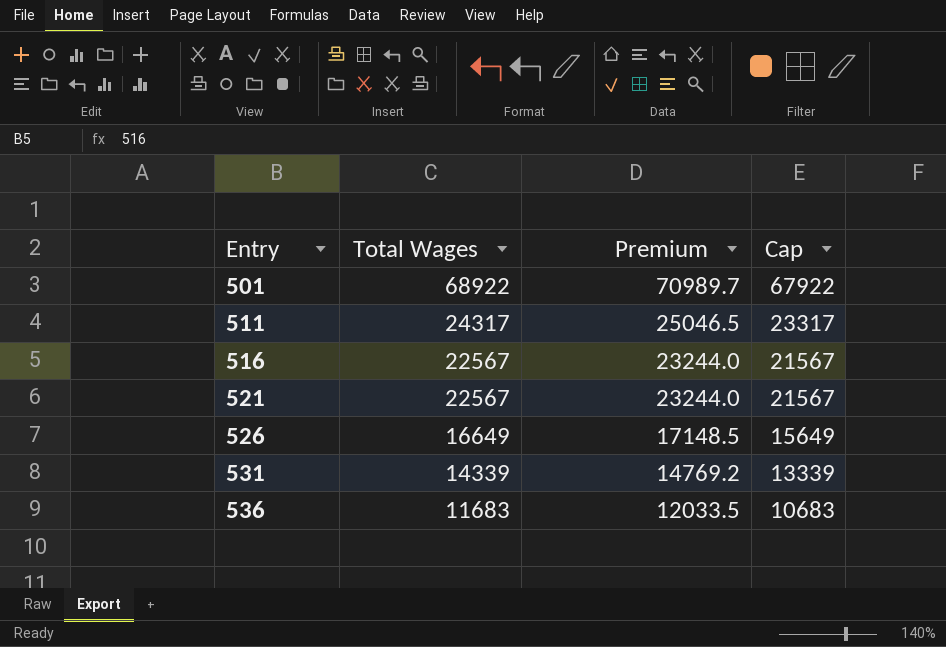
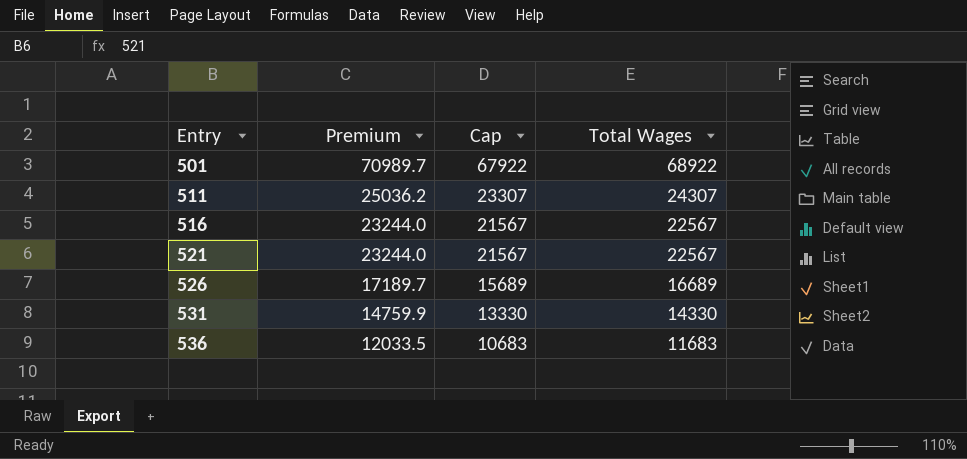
column Total Wages | position: 2 -> 4
511 | Premium: 25046.5 -> 25036.2
511 | Cap: 23317 -> 23307
511 | Total Wages: 24317 -> 24307
526 | Premium: 17148.5 -> 17189.7
526 | Cap: 15649 -> 15689
526 | Total Wages: 16649 -> 16689
531 | Premium: 14769.2 -> 14759.9
531 | Cap: 13339 -> 13330
531 | Total Wages: 14339 -> 14330

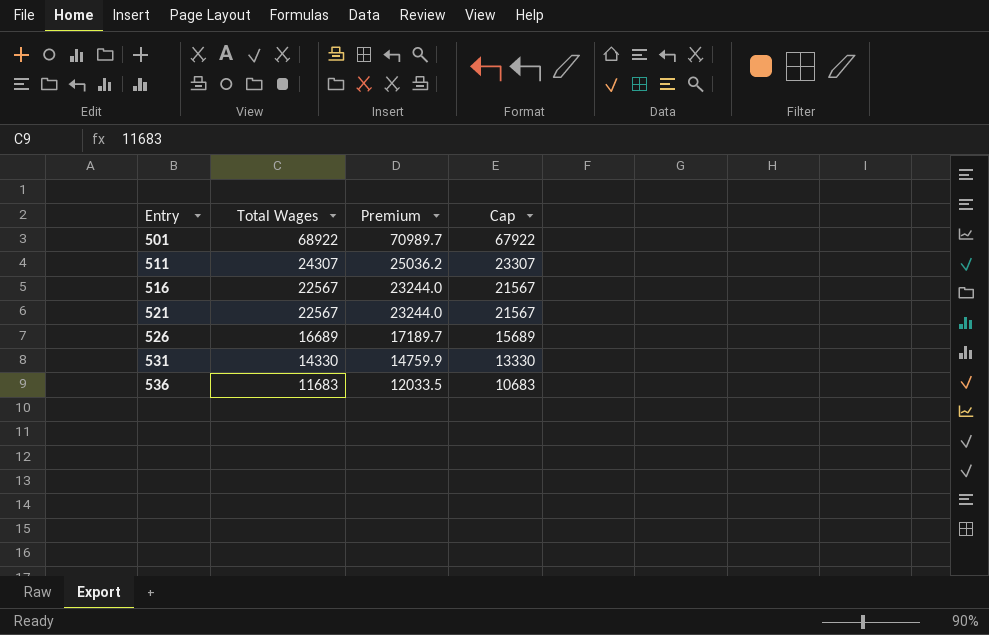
column Total Wages | position: 4 -> 2

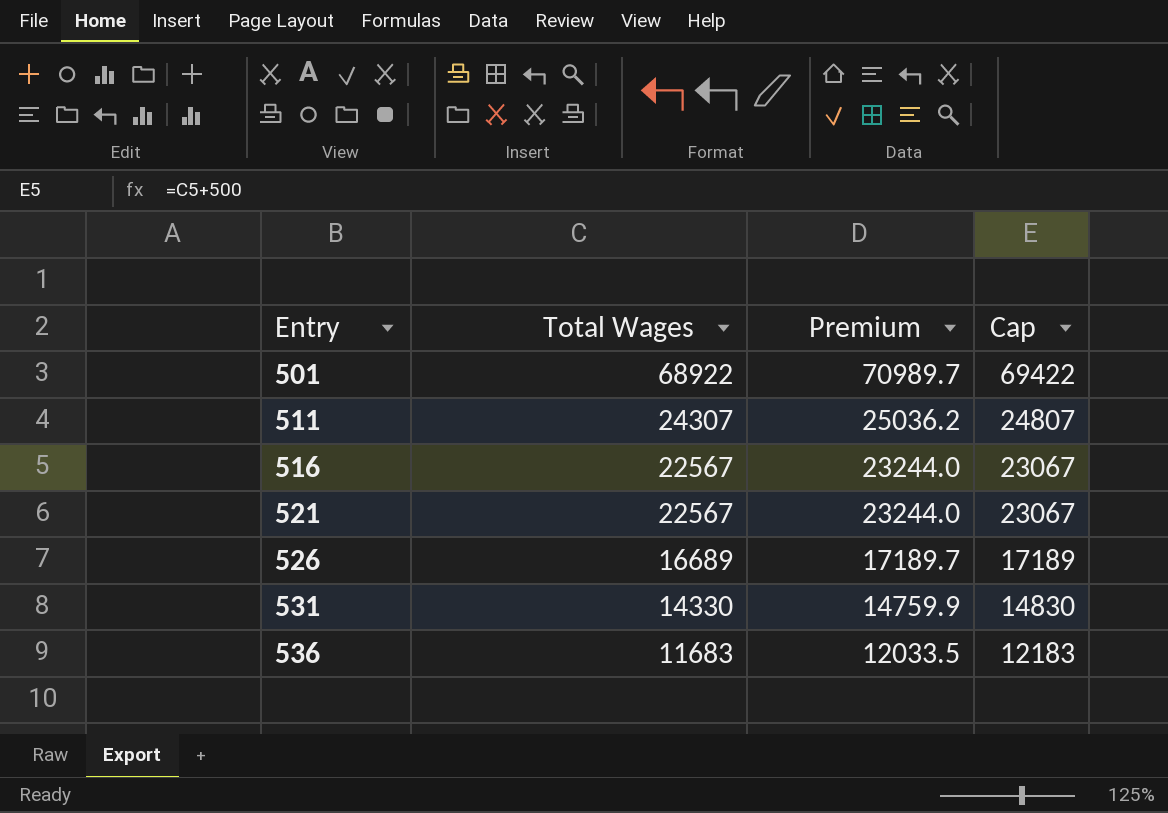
column Cap | formula: [Total Wages] - 1000 -> [Total Wages] + 500

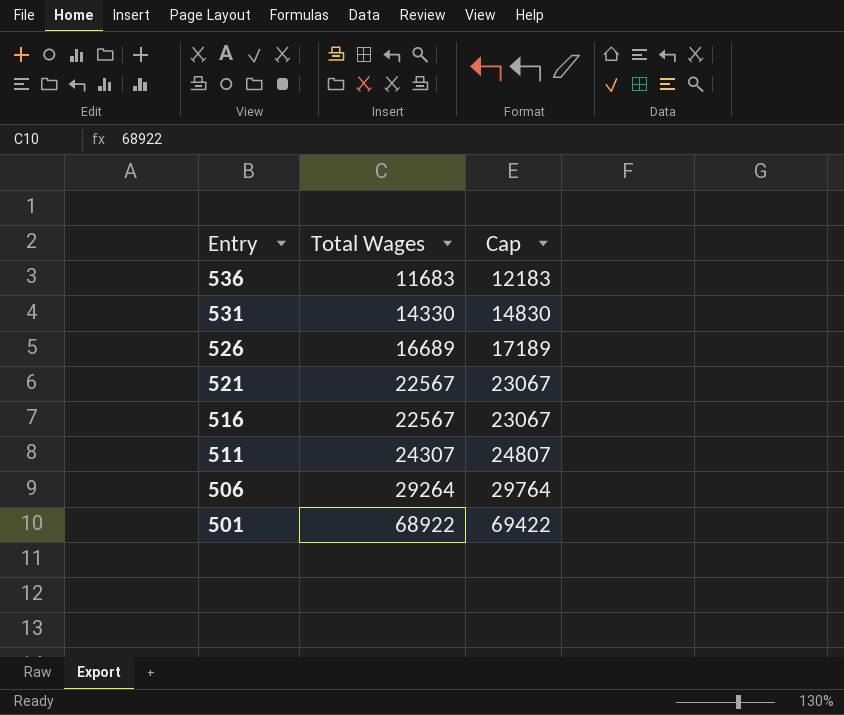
row order: Entry ascending -> Entry descending
column Premium | formula: [Total Wages] * 1.03 -> none
row 506: none -> 29264 | 29764

